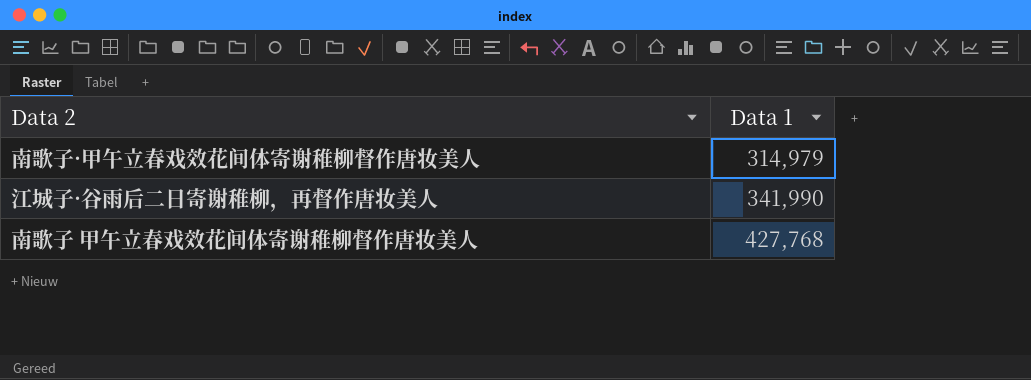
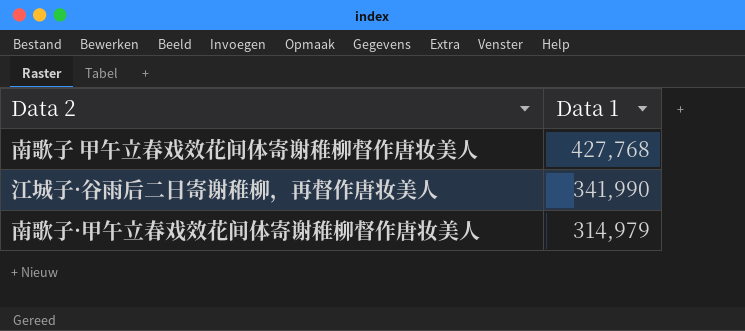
row order: Data 1 ascending -> Data 1 descending

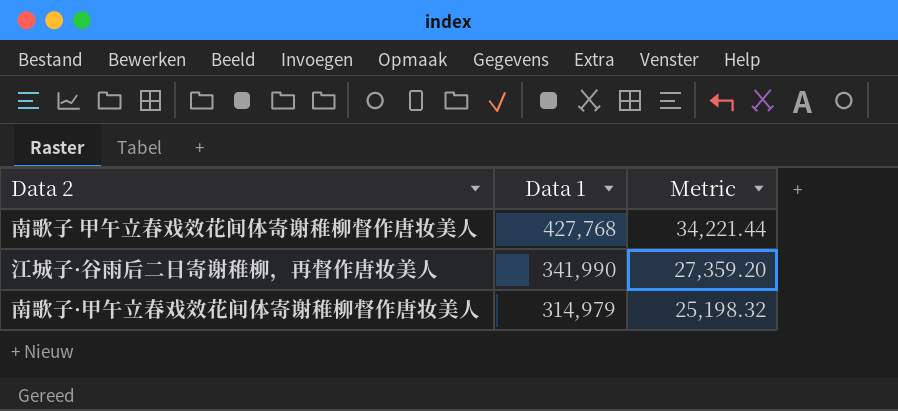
column Metric | formula: none -> [Data 1] * 0.08

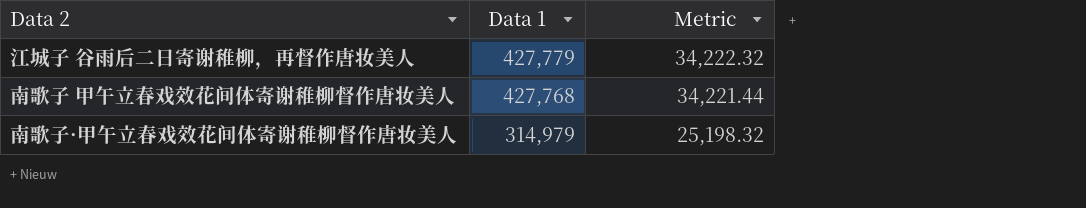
row 江城子·谷雨后二日寄谢稚柳，再督作唐妆美人: 341,990 | 27,359.20 -> none
row 江城子 谷雨后二日寄谢稚柳，再督作唐妆美人: none -> 427,779 | 34,222.32

